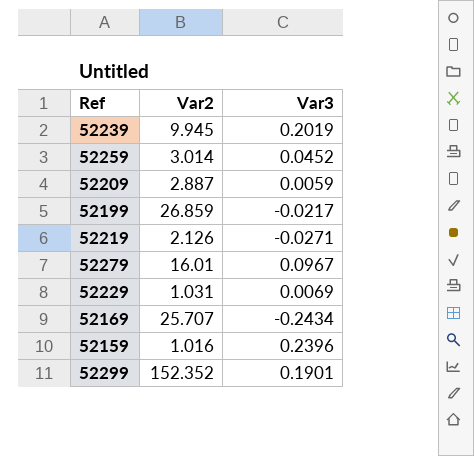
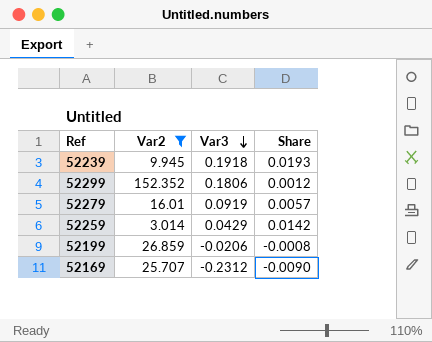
filter: none -> Var2 >= 3.014
row order: none -> Var3 descending
column Share | formula: none -> [Var3] / [Var2]
52239 | Var3: 0.2019 -> 0.1918
52299 | Var3: 0.1901 -> 0.1806
52279 | Var3: 0.0967 -> 0.0919
52259 | Var3: 0.0452 -> 0.0429
52199 | Var3: -0.0217 -> -0.0206
52169 | Var3: -0.2434 -> -0.2312

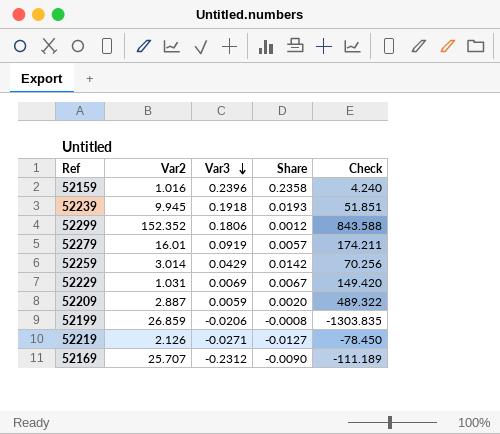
filter: Var2 >= 3.014 -> none
column Check | formula: none -> [Var2] / [Var3]

